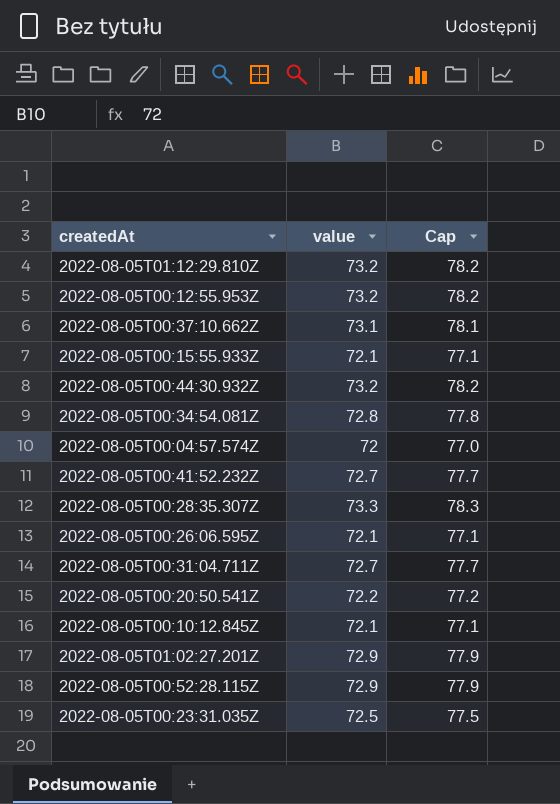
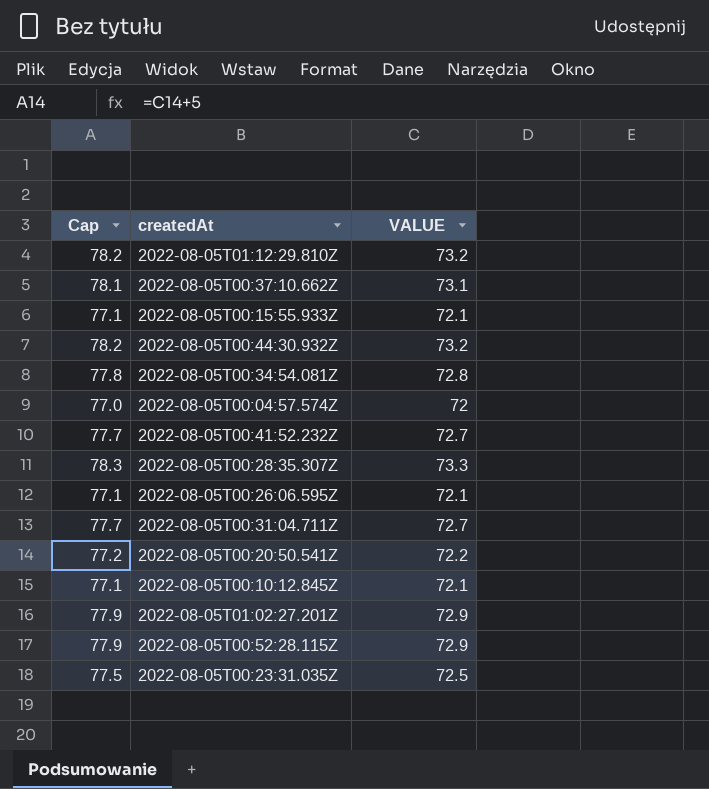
column Cap | position: 3 -> 1
column name: value -> VALUE
row 2022-08-05T00:12:55.953Z: 73.2 | 78.2 -> none

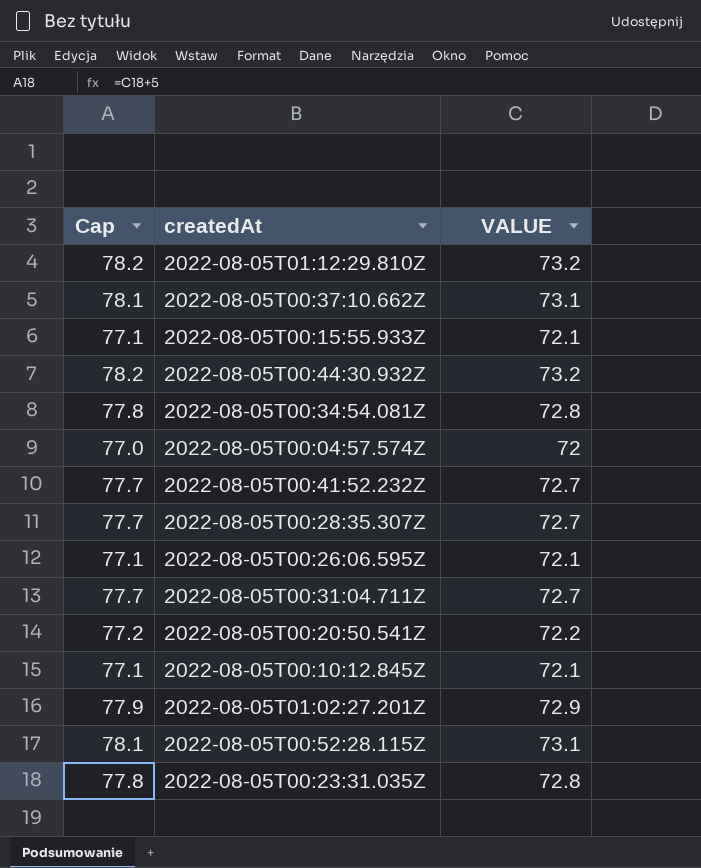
2022-08-05T00:28:35.307Z | Cap: 78.3 -> 77.7
2022-08-05T00:28:35.307Z | VALUE: 73.3 -> 72.7
2022-08-05T00:52:28.115Z | Cap: 77.9 -> 78.1
2022-08-05T00:52:28.115Z | VALUE: 72.9 -> 73.1
2022-08-05T00:23:31.035Z | Cap: 77.5 -> 77.8
2022-08-05T00:23:31.035Z | VALUE: 72.5 -> 72.8

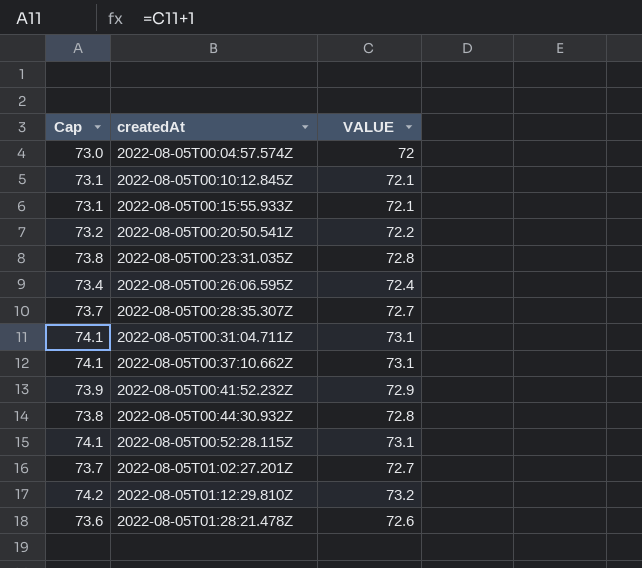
row order: none -> createdAt ascending
column Cap | formula: [VALUE] + 5 -> [VALUE] + 1
row 2022-08-05T00:34:54.081Z: 77.8 | 72.8 -> none
2022-08-05T00:26:06.595Z | VALUE: 72.1 -> 72.4
2022-08-05T00:31:04.711Z | VALUE: 72.7 -> 73.1
2022-08-05T00:41:52.232Z | VALUE: 72.7 -> 72.9
2022-08-05T00:44:30.932Z | VALUE: 73.2 -> 72.8
2022-08-05T01:02:27.201Z | VALUE: 72.9 -> 72.7
row 2022-08-05T01:28:21.478Z: none -> 73.6 | 72.6

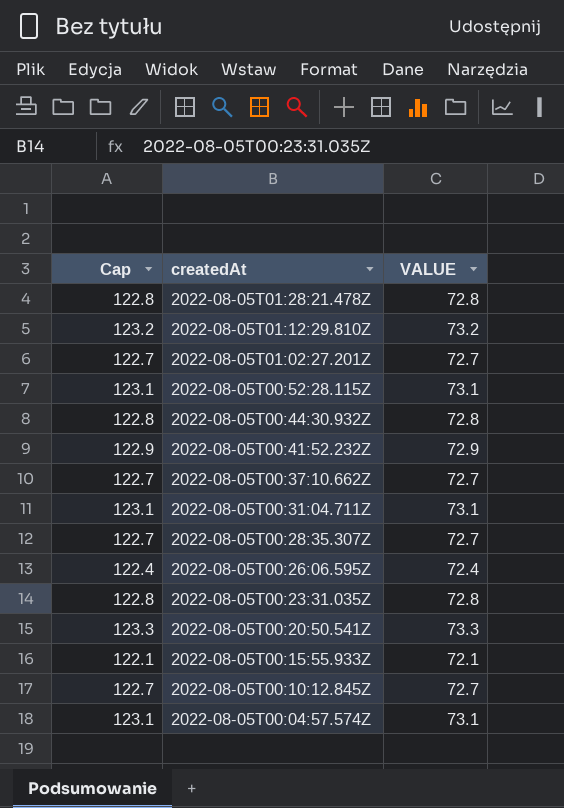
row order: createdAt ascending -> createdAt descending
column Cap | formula: [VALUE] + 1 -> [VALUE] + 50
2022-08-05T01:28:21.478Z | VALUE: 72.6 -> 72.8
2022-08-05T00:37:10.662Z | VALUE: 73.1 -> 72.7
2022-08-05T00:20:50.541Z | VALUE: 72.2 -> 73.3
2022-08-05T00:10:12.845Z | VALUE: 72.1 -> 72.7
2022-08-05T00:04:57.574Z | VALUE: 72 -> 73.1

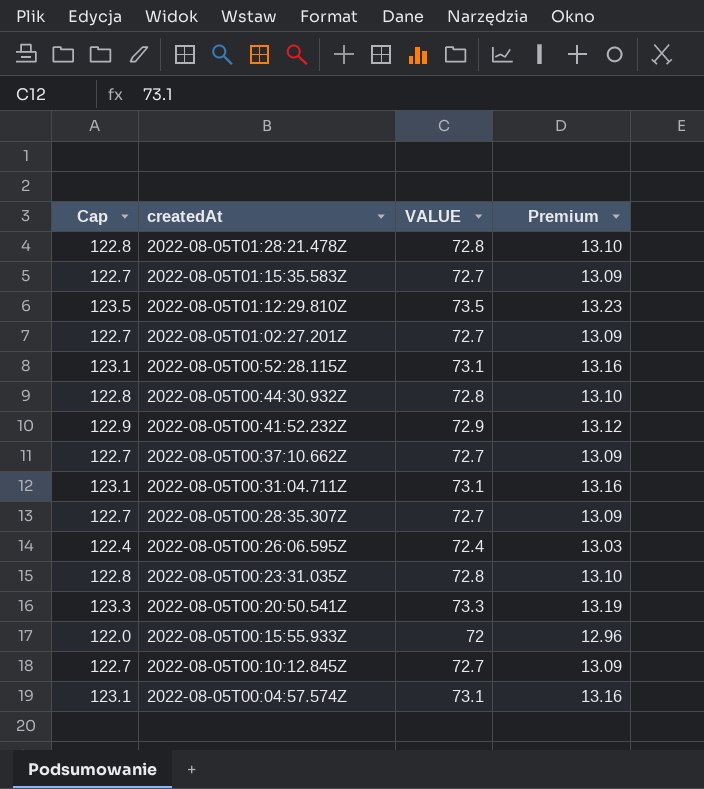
column Premium | formula: none -> [VALUE] * 0.18
row 2022-08-05T01:15:35.583Z: none -> 122.7 | 72.7 | 13.09
2022-08-05T01:12:29.810Z | Cap: 123.2 -> 123.5
2022-08-05T01:12:29.810Z | VALUE: 73.2 -> 73.5
2022-08-05T00:15:55.933Z | Cap: 122.1 -> 122.0
2022-08-05T00:15:55.933Z | VALUE: 72.1 -> 72

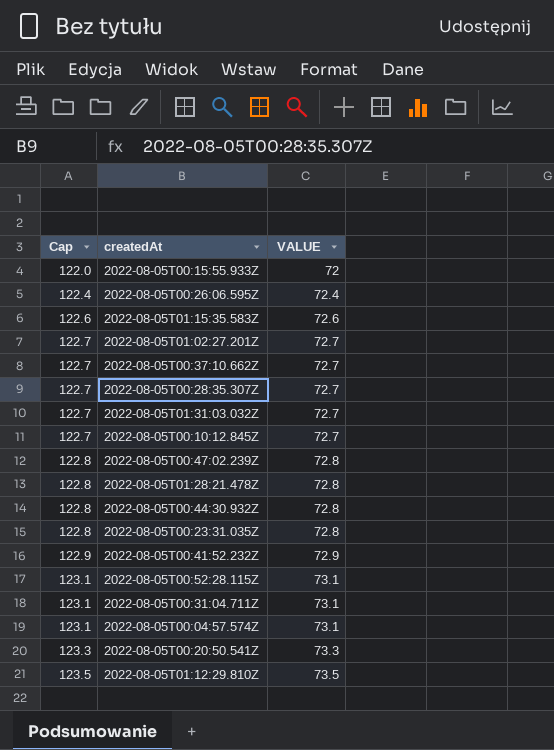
row order: createdAt descending -> Cap ascending
column Premium | formula: [VALUE] * 0.18 -> none
2022-08-05T01:15:35.583Z | Cap: 122.7 -> 122.6
2022-08-05T01:15:35.583Z | VALUE: 72.7 -> 72.6
row 2022-08-05T01:31:03.032Z: none -> 122.7 | 72.7
row 2022-08-05T00:47:02.239Z: none -> 122.8 | 72.8

